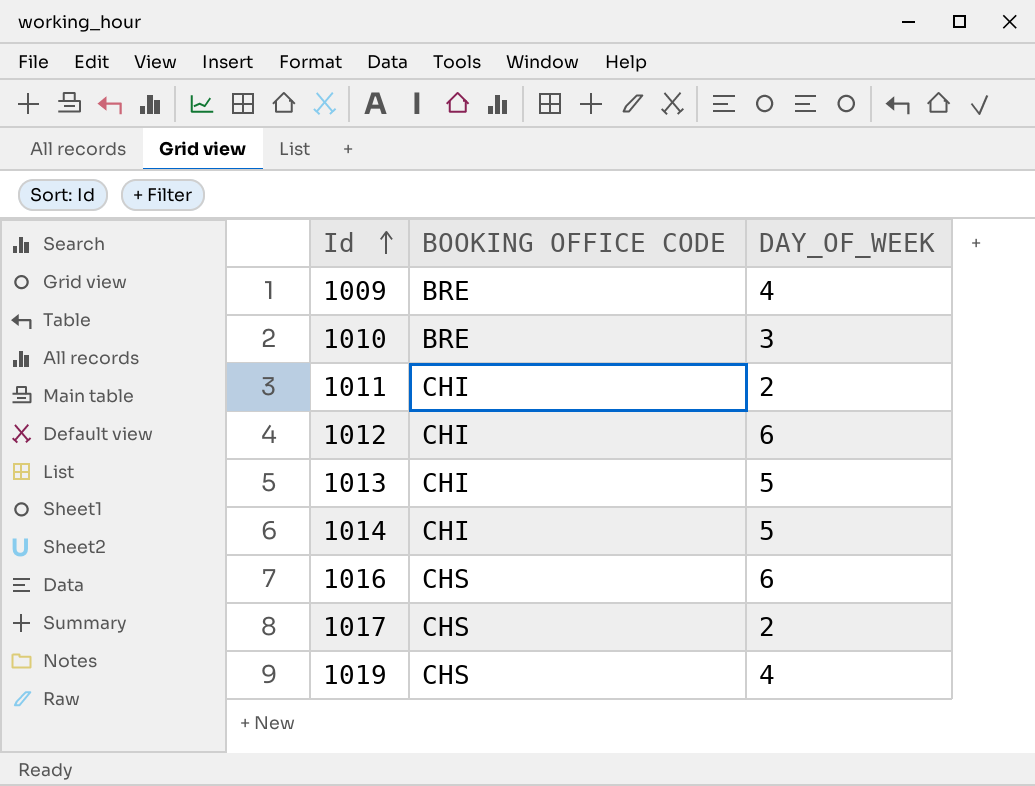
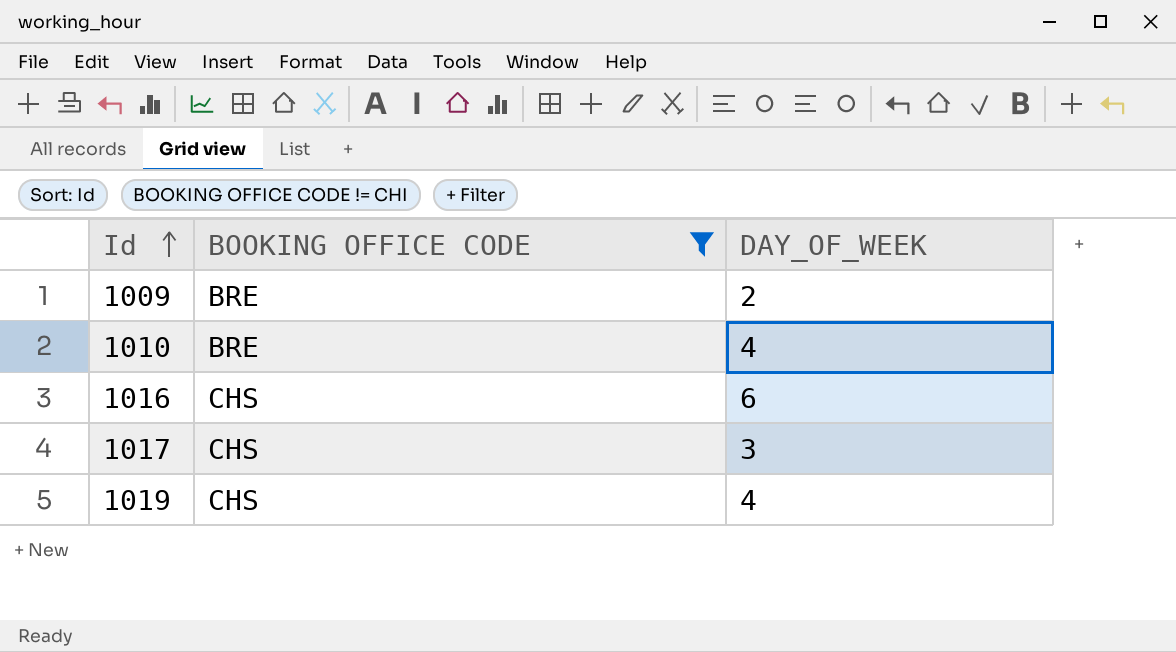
filter: none -> BOOKING OFFICE CODE != CHI
1009 | DAY_OF_WEEK: 4 -> 2
1010 | DAY_OF_WEEK: 3 -> 4
1017 | DAY_OF_WEEK: 2 -> 3

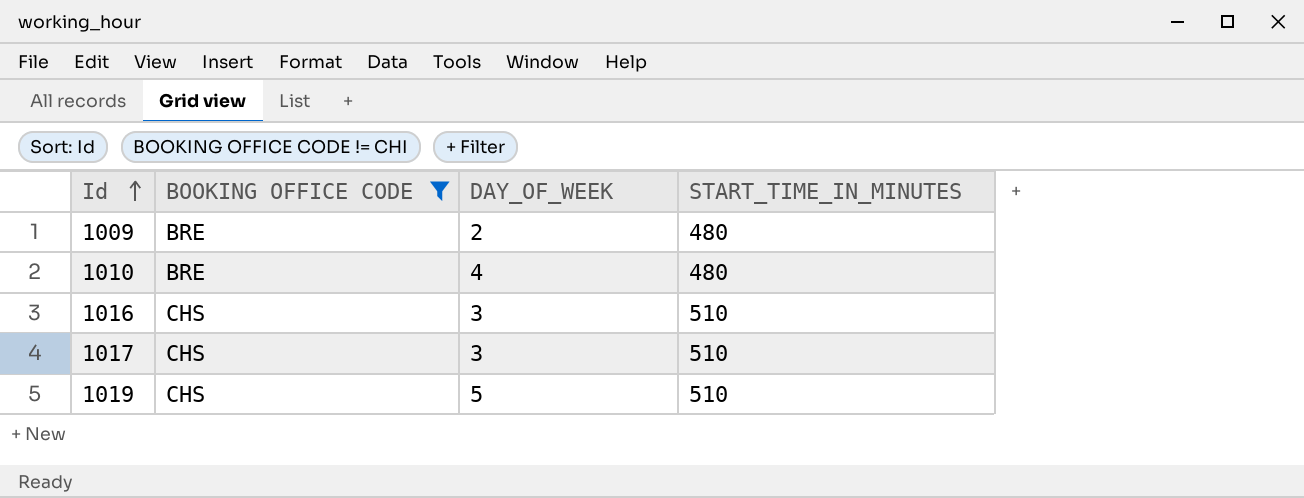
column START_TIME_IN_MINUTES | position: none -> 4
1016 | DAY_OF_WEEK: 6 -> 3
1019 | DAY_OF_WEEK: 4 -> 5

